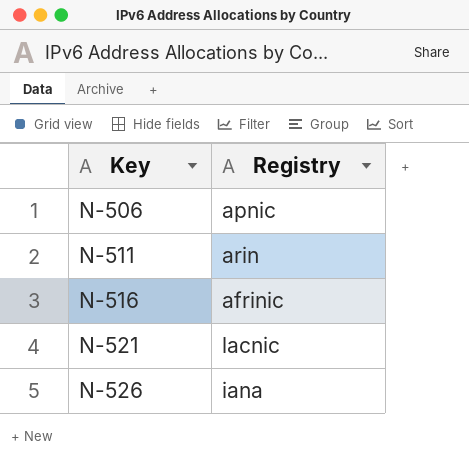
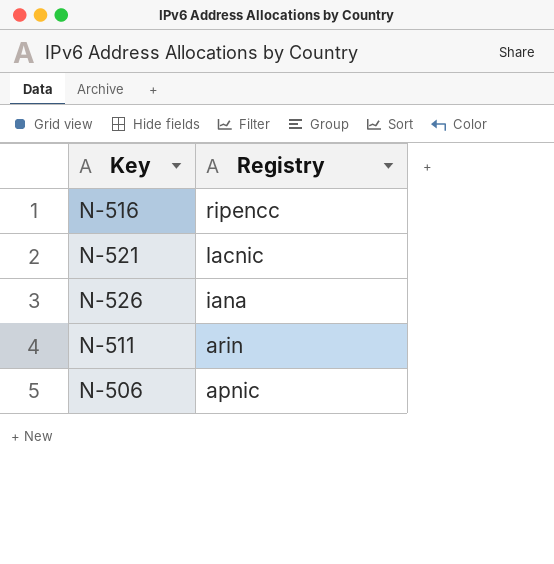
row order: Key ascending -> Registry descending
N-516 | Registry: afrinic -> ripencc

